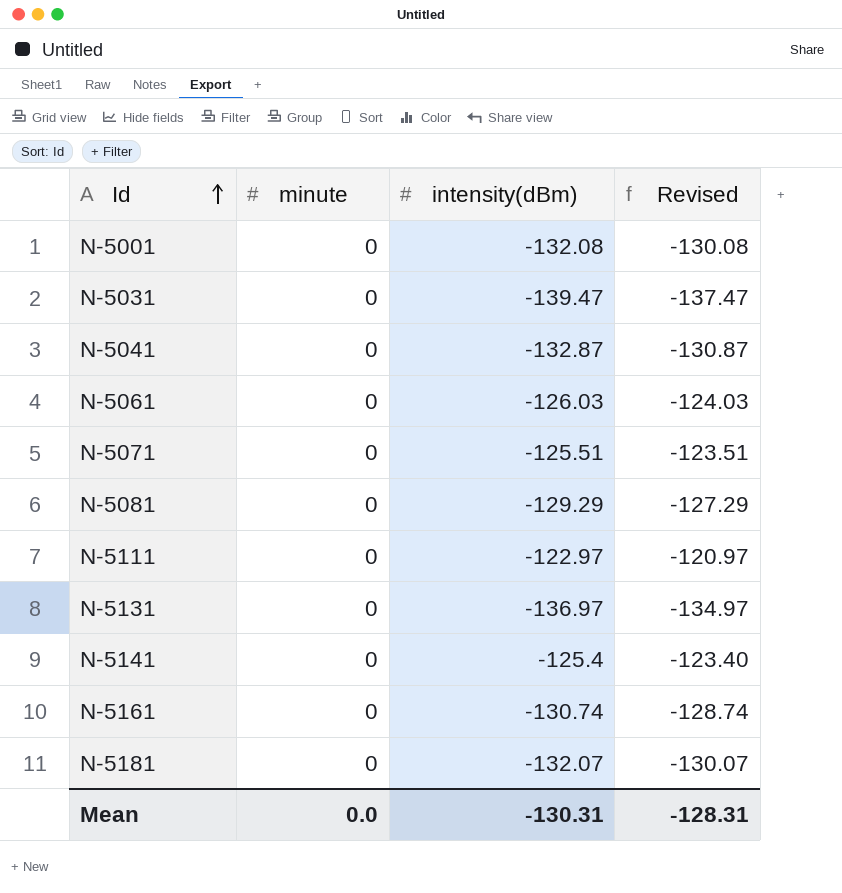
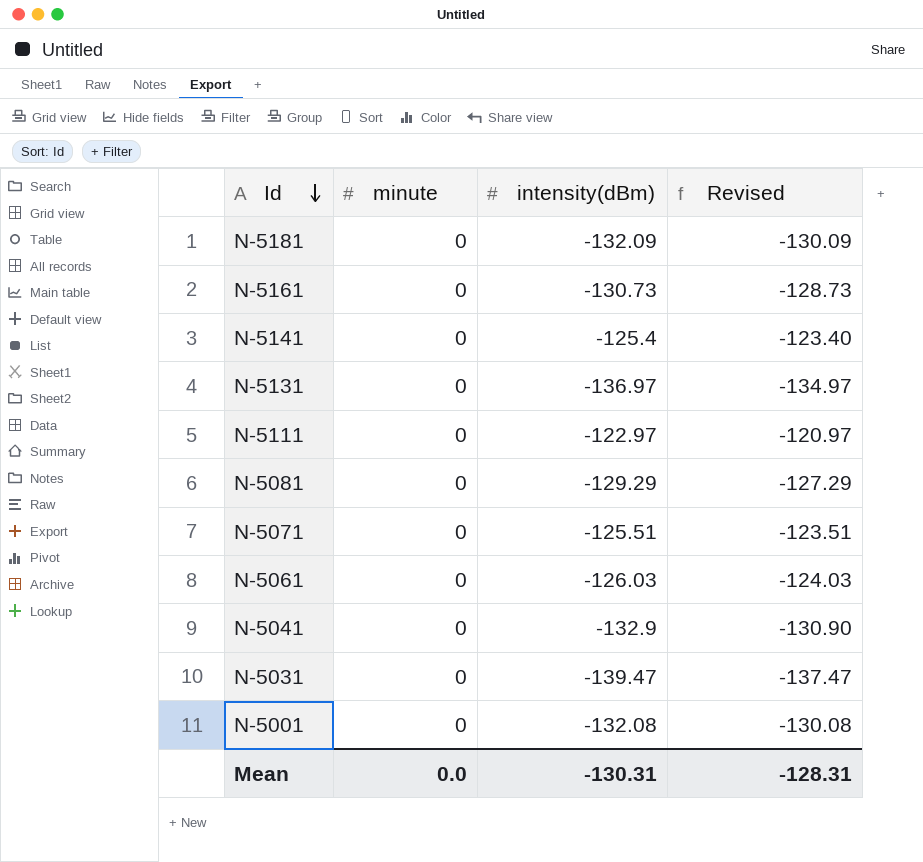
row order: Id ascending -> Id descending
N-5181 | intensity(dBm): -132.07 -> -132.09
N-5181 | Revised: -130.07 -> -130.09
N-5161 | intensity(dBm): -130.74 -> -130.73
N-5161 | Revised: -128.74 -> -128.73
N-5041 | intensity(dBm): -132.87 -> -132.9
N-5041 | Revised: -130.87 -> -130.90

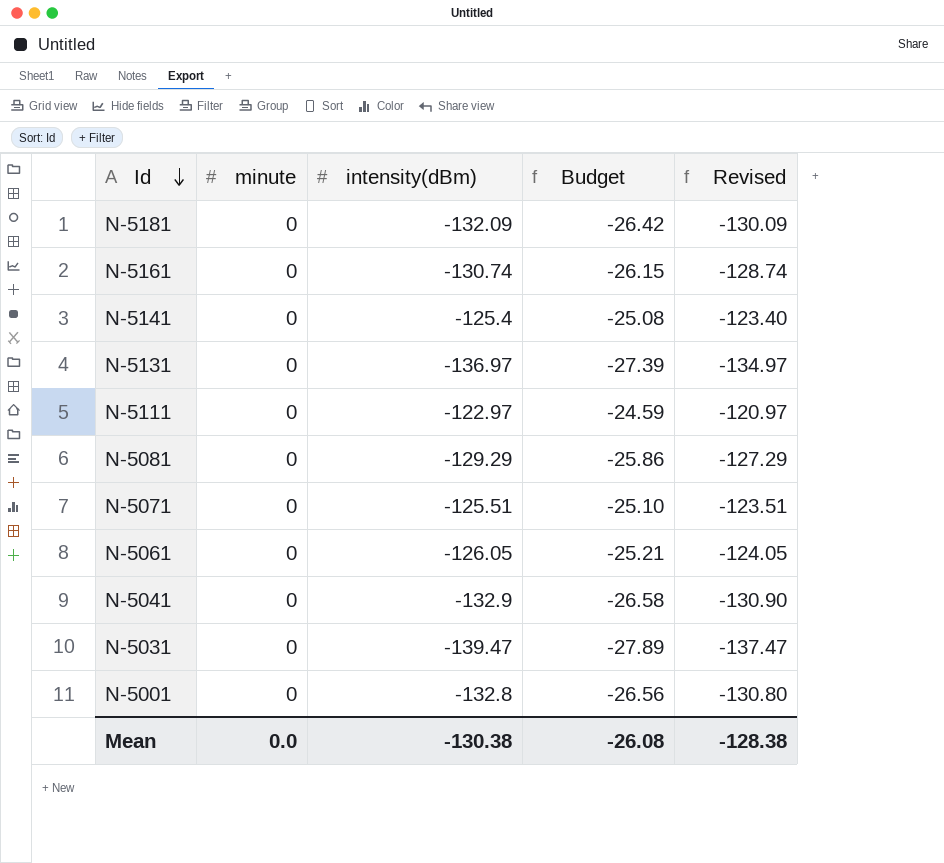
column Budget | formula: none -> [intensity(dBm)] * 0.2
N-5161 | intensity(dBm): -130.73 -> -130.74
N-5161 | Revised: -128.73 -> -128.74
N-5061 | intensity(dBm): -126.03 -> -126.05
N-5061 | Revised: -124.03 -> -124.05
N-5001 | intensity(dBm): -132.08 -> -132.8
N-5001 | Revised: -130.08 -> -130.80
Mean | intensity(dBm): -130.31 -> -130.38
Mean | Revised: -128.31 -> -128.38

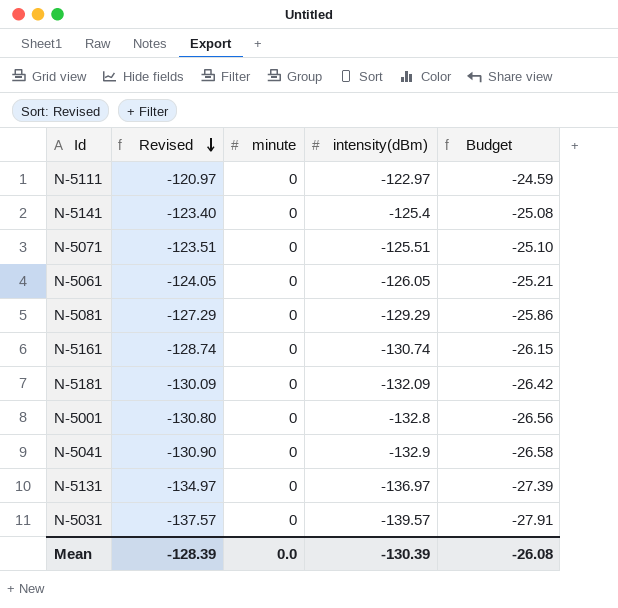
row order: Id descending -> Revised descending
column Revised | position: 5 -> 2
N-5031 | Revised: -137.47 -> -137.57
N-5031 | intensity(dBm): -139.47 -> -139.57
N-5031 | Budget: -27.89 -> -27.91
Mean | Revised: -128.38 -> -128.39
Mean | intensity(dBm): -130.38 -> -130.39

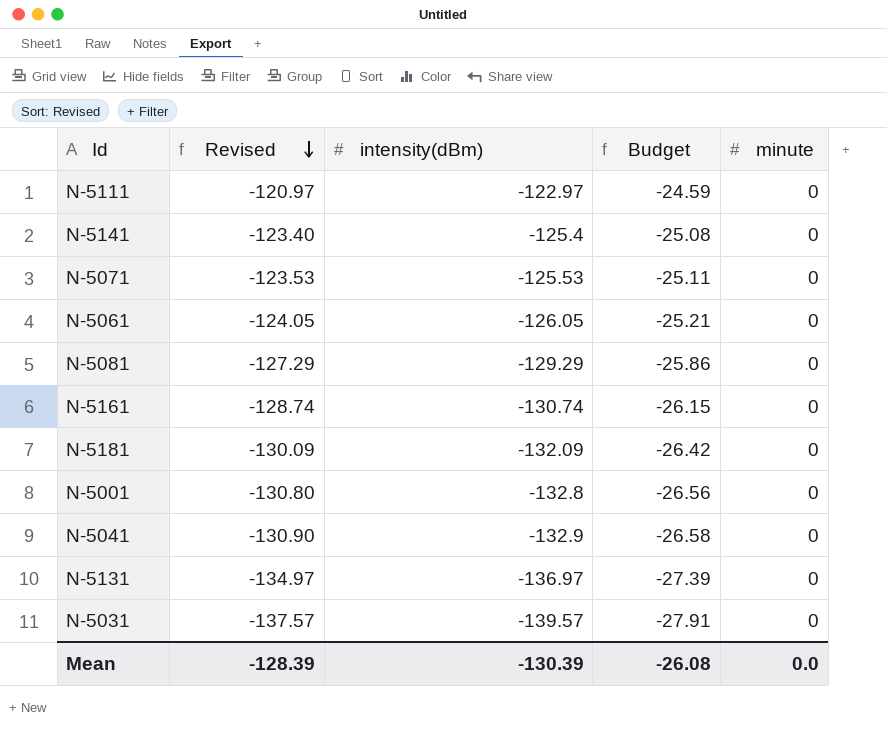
column minute | position: 3 -> 5
N-5071 | Revised: -123.51 -> -123.53
N-5071 | intensity(dBm): -125.51 -> -125.53
N-5071 | Budget: -25.10 -> -25.11

